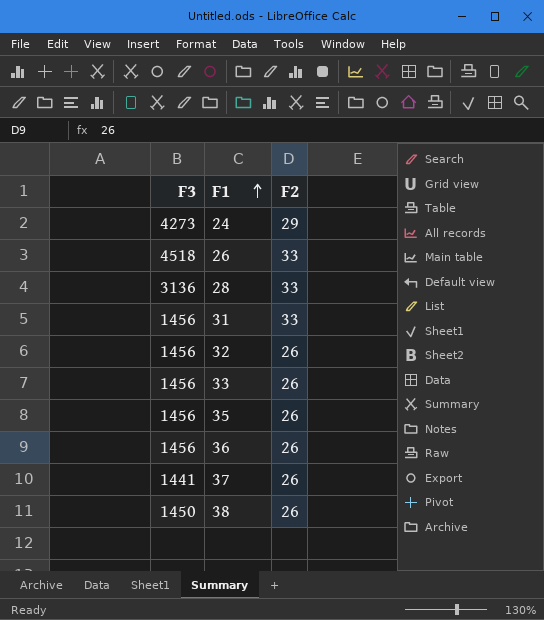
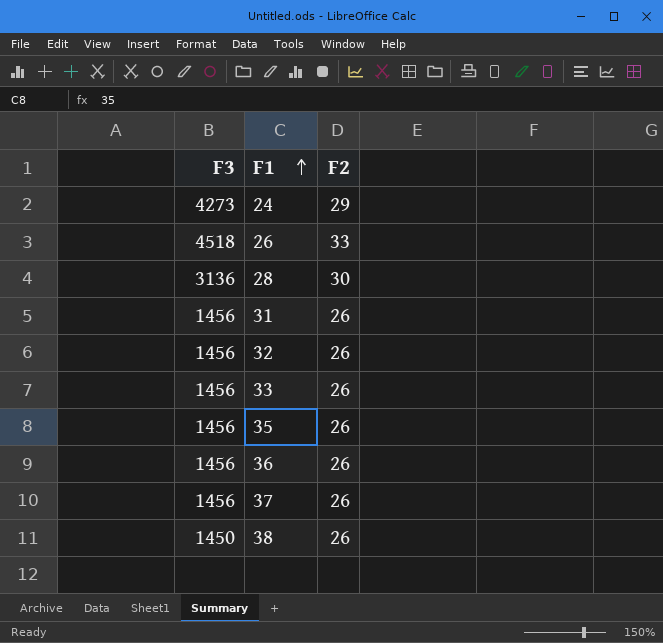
28 | F2: 33 -> 30
31 | F2: 33 -> 26
37 | F3: 1441 -> 1456

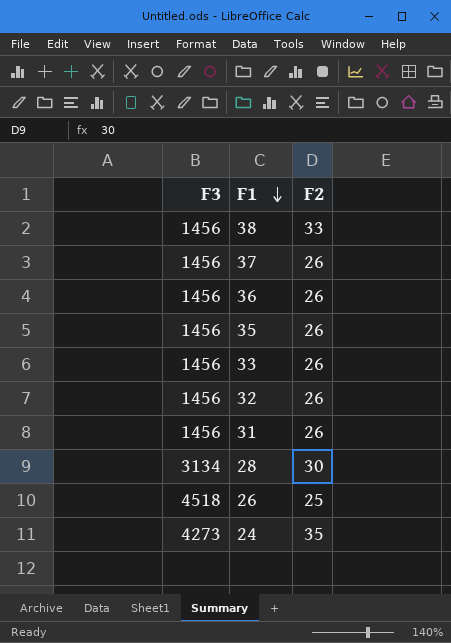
row order: F1 ascending -> F1 descending
38 | F3: 1450 -> 1456
38 | F2: 26 -> 33
28 | F3: 3136 -> 3134
26 | F2: 33 -> 25
24 | F2: 29 -> 35

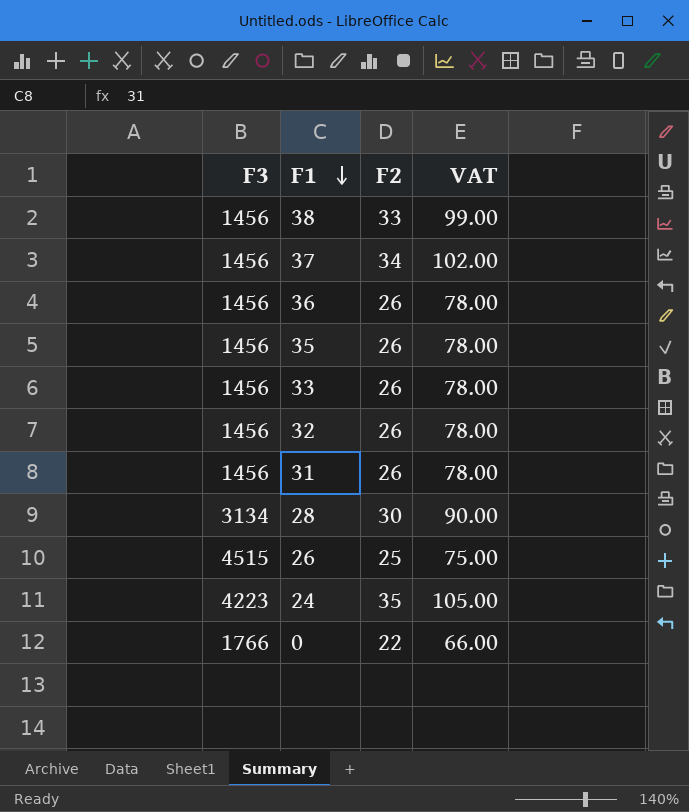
column VAT | formula: none -> [F2] * 3
37 | F2: 26 -> 34
26 | F3: 4518 -> 4515
24 | F3: 4273 -> 4223
row 0: none -> 1766 | 22 | 66.00

